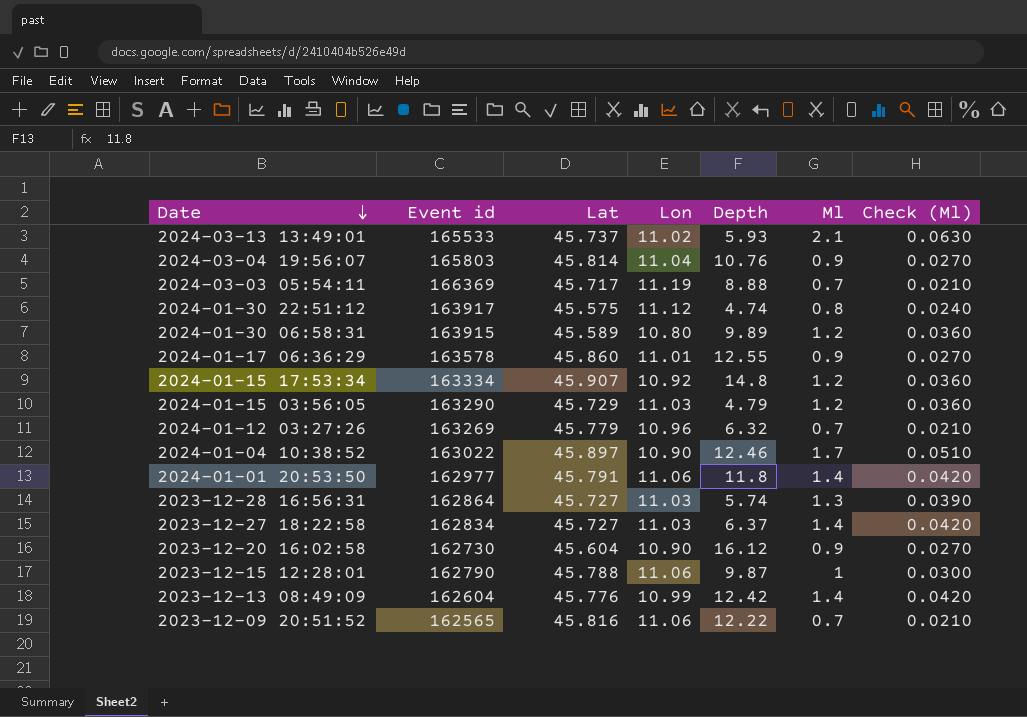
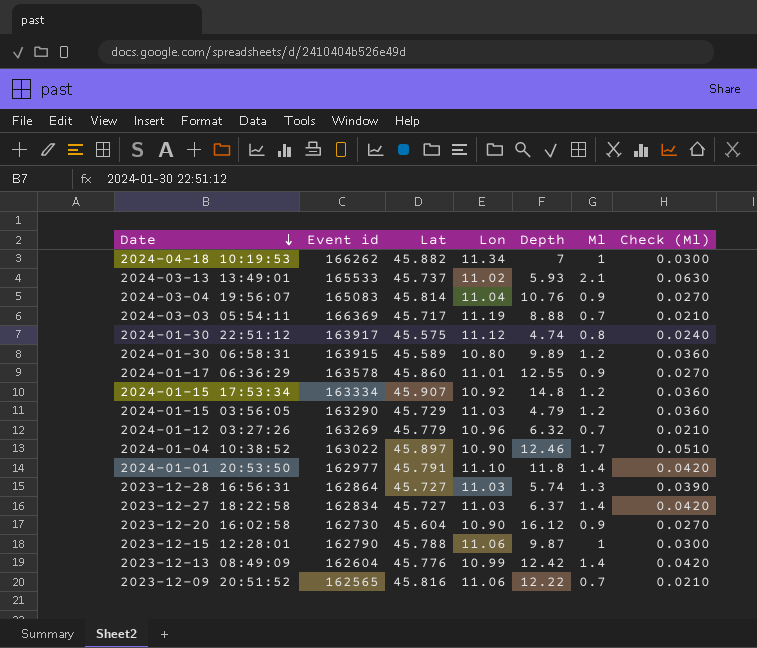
row 2024-04-18 10:19:53: none -> 166262 | 45.882 | 11.34 | 7 | 1 | 0.0300
2024-03-04 19:56:07 | Event id: 165803 -> 165083
2024-01-01 20:53:50 | Lon: 11.06 -> 11.10

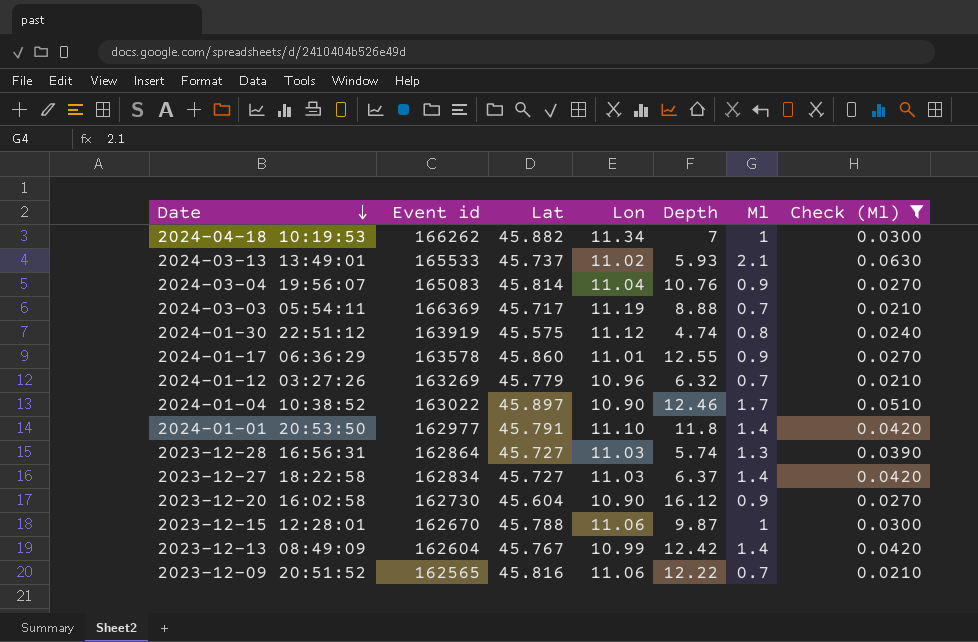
filter: none -> Check (Ml) != 0.0360
2024-01-30 22:51:12 | Event id: 163917 -> 163919
2023-12-15 12:28:01 | Event id: 162790 -> 162670
2023-12-13 08:49:09 | Lat: 45.776 -> 45.767

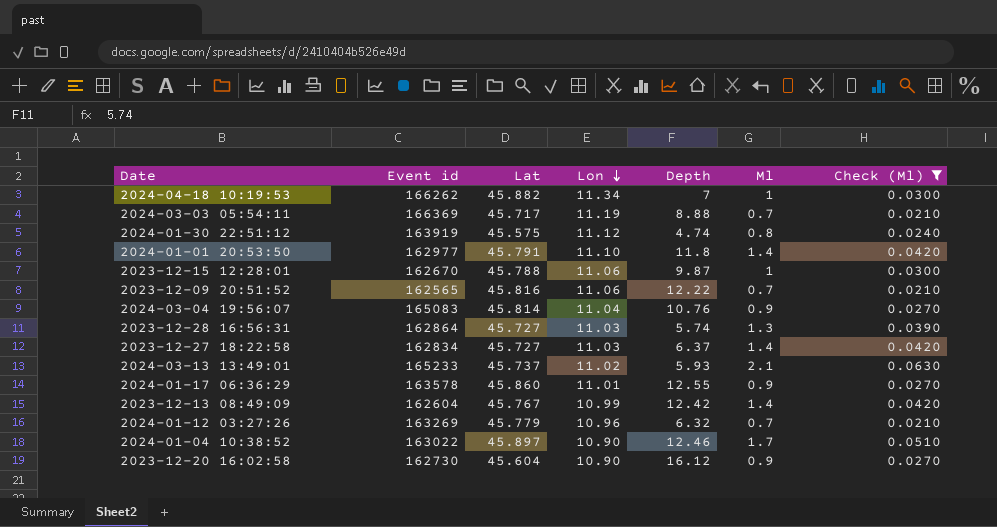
row order: Date descending -> Lon descending
2024-03-13 13:49:01 | Event id: 165533 -> 165233

